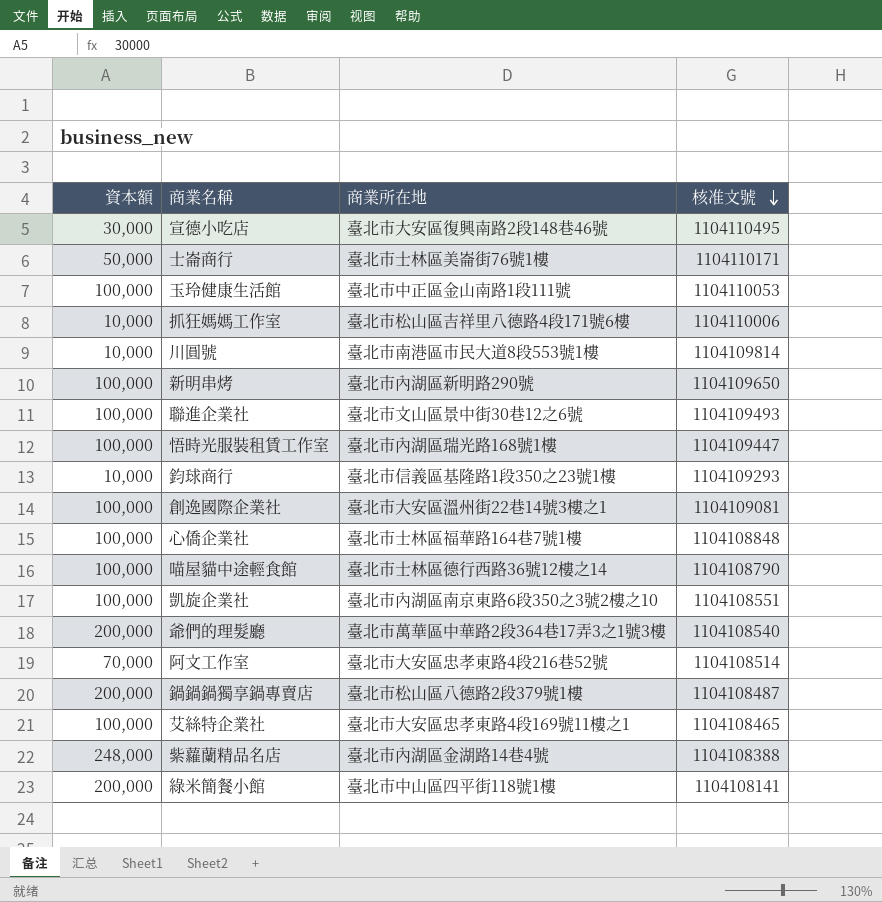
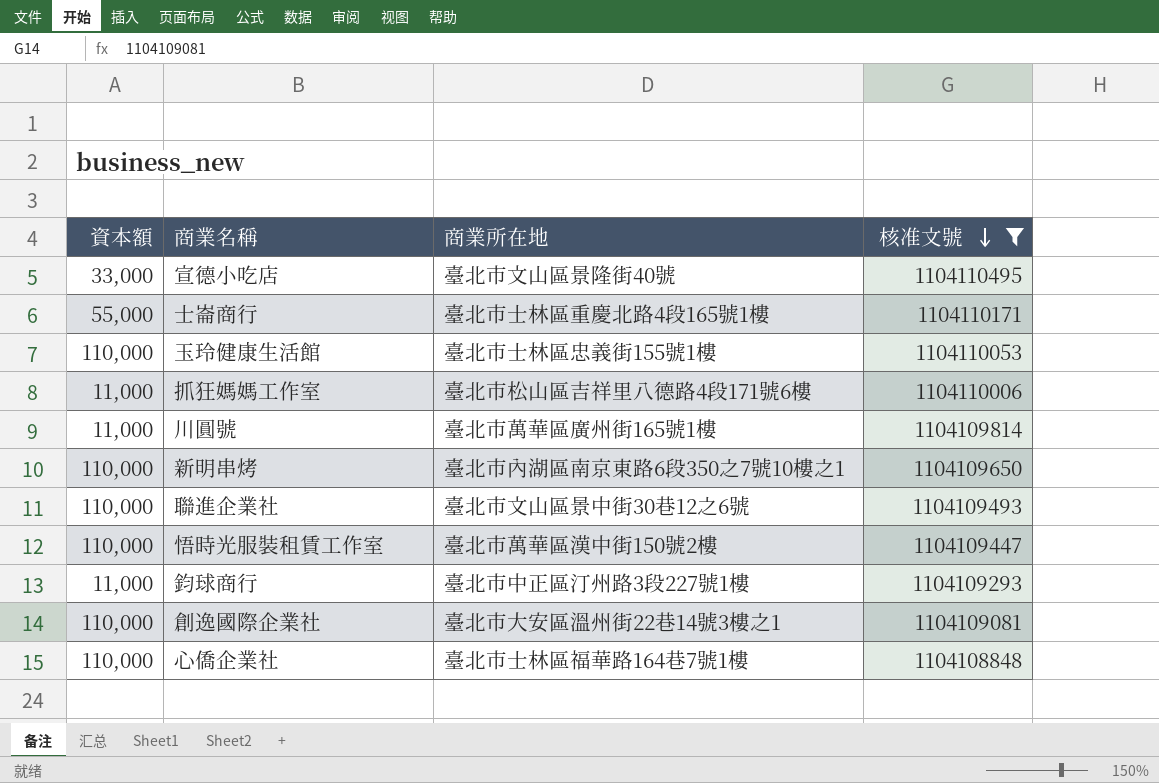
filter: none -> 核准文號 >= 1104108848
宣德小吃店 | 資本額: 30,000 -> 33,000
宣德小吃店 | 商業所在地: 臺北市大安區復興南路2段148巷46號 -> 臺北市文山區景隆街40號
士崙商行 | 資本額: 50,000 -> 55,000
士崙商行 | 商業所在地: 臺北市士林區美崙街76號1樓 -> 臺北市士林區重慶北路4段165號1樓
玉玲健康生活館 | 資本額: 100,000 -> 110,000
玉玲健康生活館 | 商業所在地: 臺北市中正區金山南路1段111號 -> 臺北市士林區忠義街155號1樓
抓狂媽媽工作室 | 資本額: 10,000 -> 11,000
川圓號 | 資本額: 10,000 -> 11,000
川圓號 | 商業所在地: 臺北市南港區市民大道8段553號1樓 -> 臺北市萬華區廣州街165號1樓
新明串烤 | 資本額: 100,000 -> 110,000
新明串烤 | 商業所在地: 臺北市內湖區新明路290號 -> 臺北市內湖區南京東路6段350之7號10樓之1
聯進企業社 | 資本額: 100,000 -> 110,000
悟時光服裝租賃工作室 | 資本額: 100,000 -> 110,000
悟時光服裝租賃工作室 | 商業所在地: 臺北市內湖區瑞光路168號1樓 -> 臺北市萬華區漢中街150號2樓
鈞球商行 | 資本額: 10,000 -> 11,000
鈞球商行 | 商業所在地: 臺北市信義區基隆路1段350之23號1樓 -> 臺北市中正區汀州路3段227號1樓
創逸國際企業社 | 資本額: 100,000 -> 110,000
心僑企業社 | 資本額: 100,000 -> 110,000

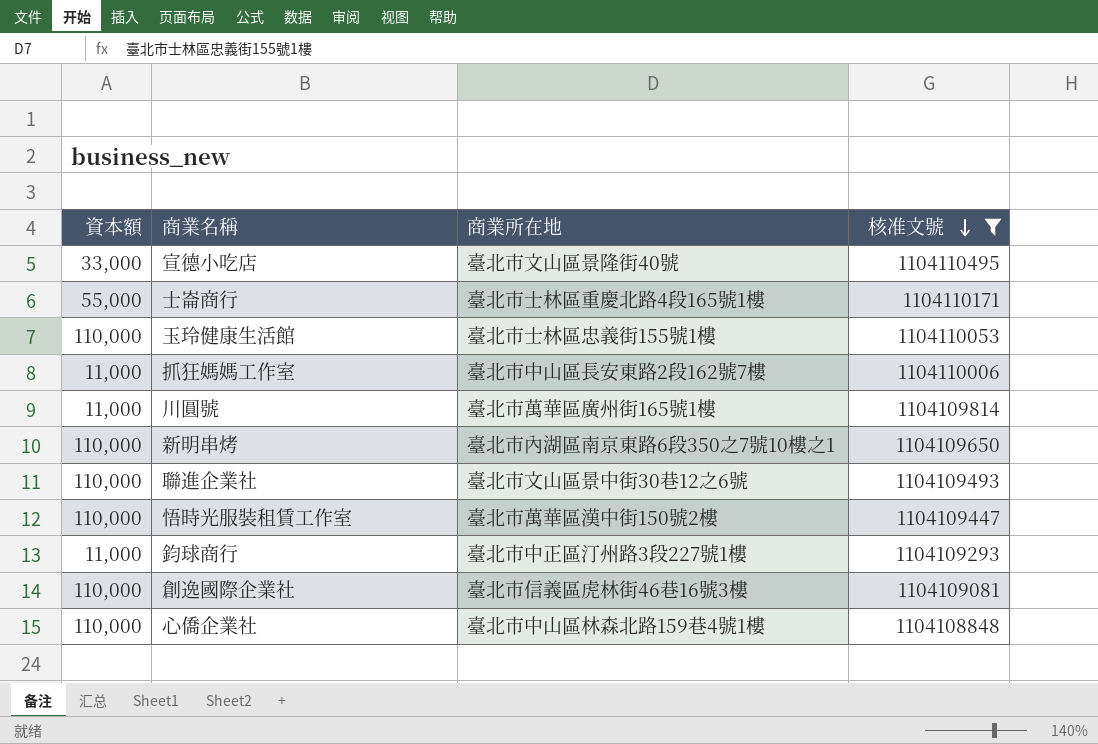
抓狂媽媽工作室 | 商業所在地: 臺北市松山區吉祥里八德路4段171號6樓 -> 臺北市中山區長安東路2段162號7樓
創逸國際企業社 | 商業所在地: 臺北市大安區溫州街22巷14號3樓之1 -> 臺北市信義區虎林街46巷16號3樓
心僑企業社 | 商業所在地: 臺北市士林區福華路164巷7號1樓 -> 臺北市中山區林森北路159巷4號1樓

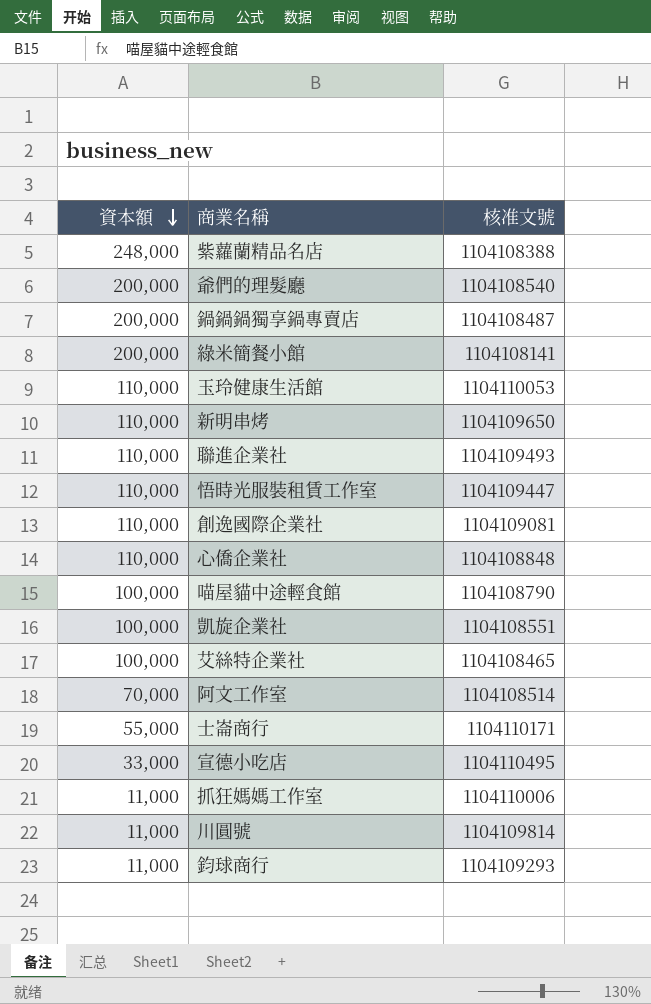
filter: 核准文號 >= 1104108848 -> none
row order: 核准文號 descending -> 資本額 descending
column 商業所在地 | position: 3 -> none

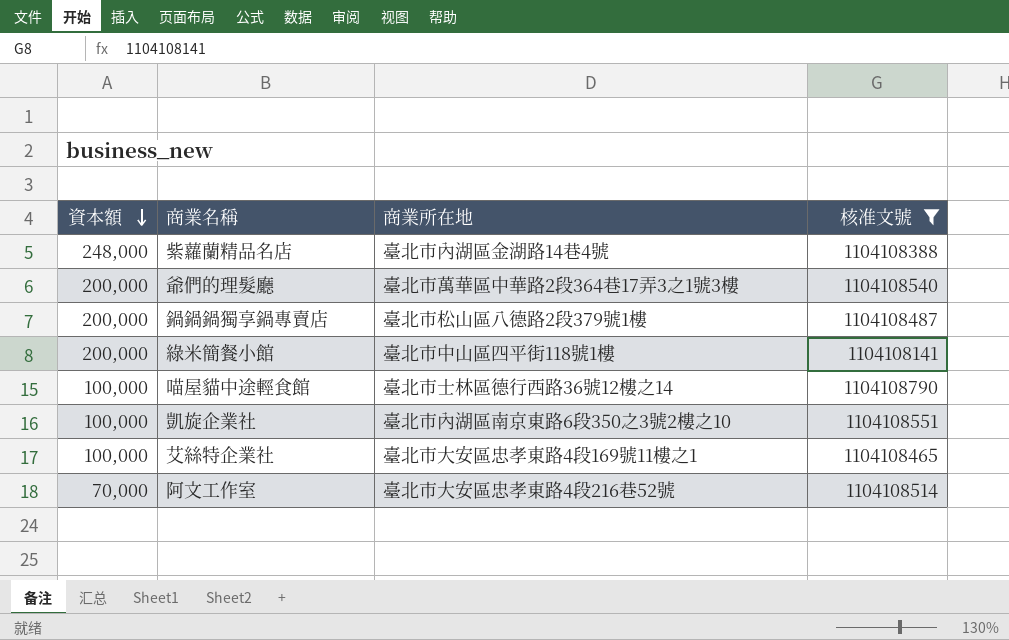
filter: none -> 核准文號 <= 1104108790
column 商業所在地 | position: none -> 3

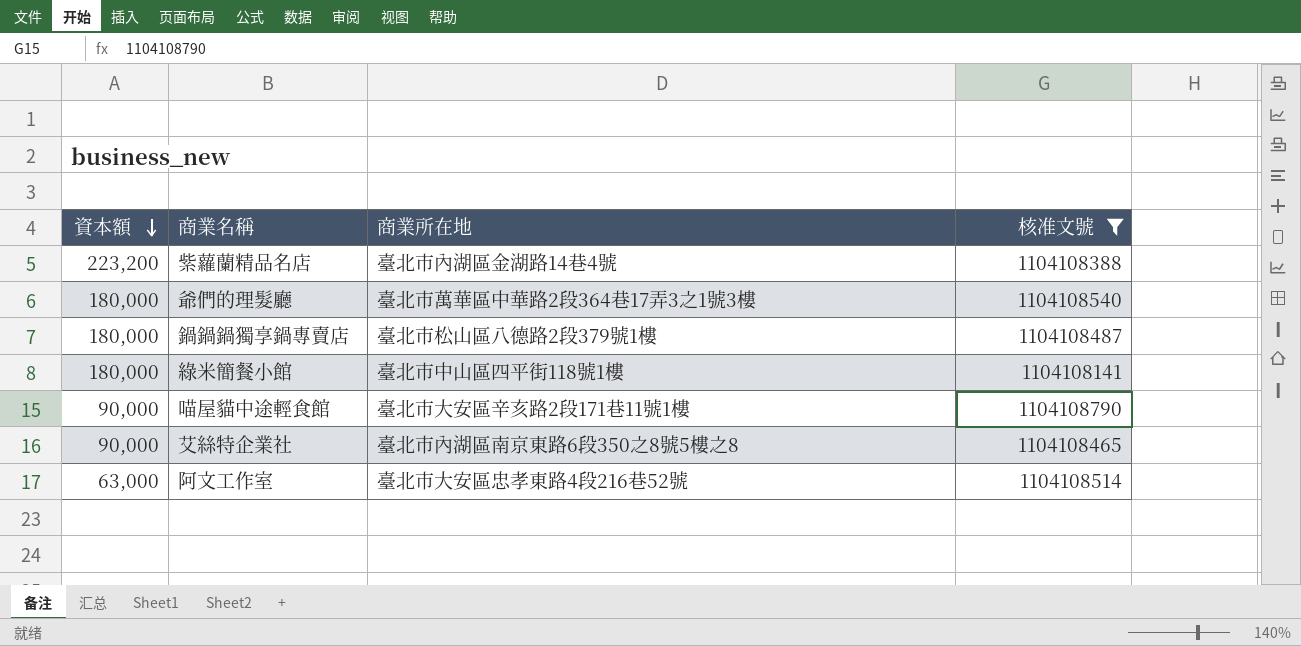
row 凱旋企業社: 100,000 | 臺北市內湖區南京東路6段350之3號2樓之10 | 1104108551 -> none
紫蘿蘭精品名店 | 資本額: 248,000 -> 223,200
爺們的理髮廳 | 資本額: 200,000 -> 180,000
鍋鍋鍋獨享鍋專賣店 | 資本額: 200,000 -> 180,000
綠米簡餐小館 | 資本額: 200,000 -> 180,000
喵屋貓中途輕食館 | 資本額: 100,000 -> 90,000
喵屋貓中途輕食館 | 商業所在地: 臺北市士林區德行西路36號12樓之14 -> 臺北市大安區辛亥路2段171巷11號1樓
艾絲特企業社 | 資本額: 100,000 -> 90,000
艾絲特企業社 | 商業所在地: 臺北市大安區忠孝東路4段169號11樓之1 -> 臺北市內湖區南京東路6段350之8號5樓之8
阿文工作室 | 資本額: 70,000 -> 63,000

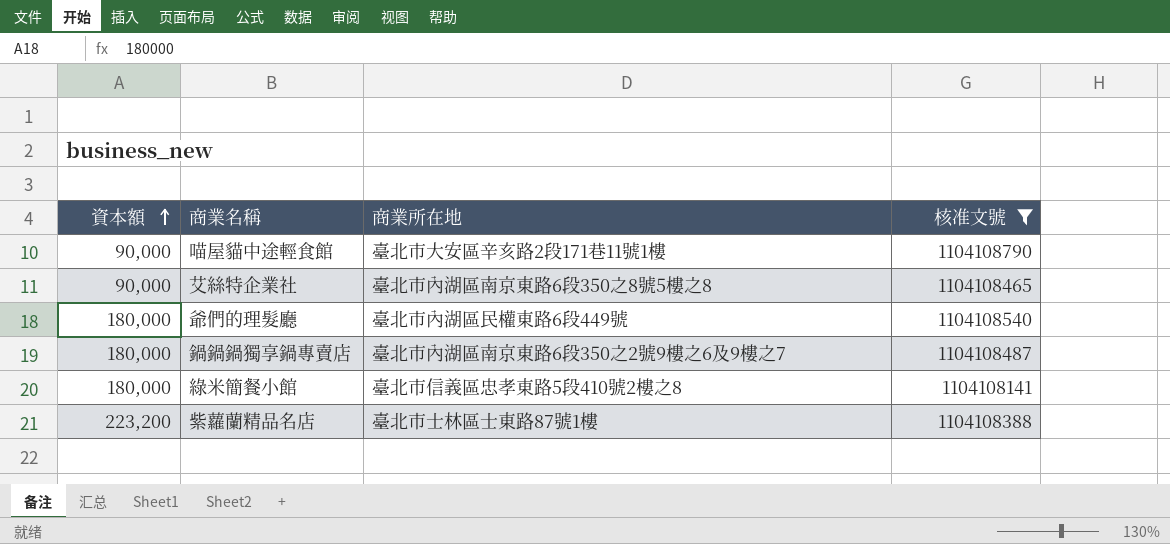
row order: 資本額 descending -> 資本額 ascending
row 阿文工作室: 63,000 | 臺北市大安區忠孝東路4段216巷52號 | 1104108514 -> none
爺們的理髮廳 | 商業所在地: 臺北市萬華區中華路2段364巷17弄3之1號3樓 -> 臺北市內湖區民權東路6段449號
鍋鍋鍋獨享鍋專賣店 | 商業所在地: 臺北市松山區八德路2段379號1樓 -> 臺北市內湖區南京東路6段350之2號9樓之6及9樓之7
綠米簡餐小館 | 商業所在地: 臺北市中山區四平街118號1樓 -> 臺北市信義區忠孝東路5段410號2樓之8
紫蘿蘭精品名店 | 商業所在地: 臺北市內湖區金湖路14巷4號 -> 臺北市士林區士東路87號1樓

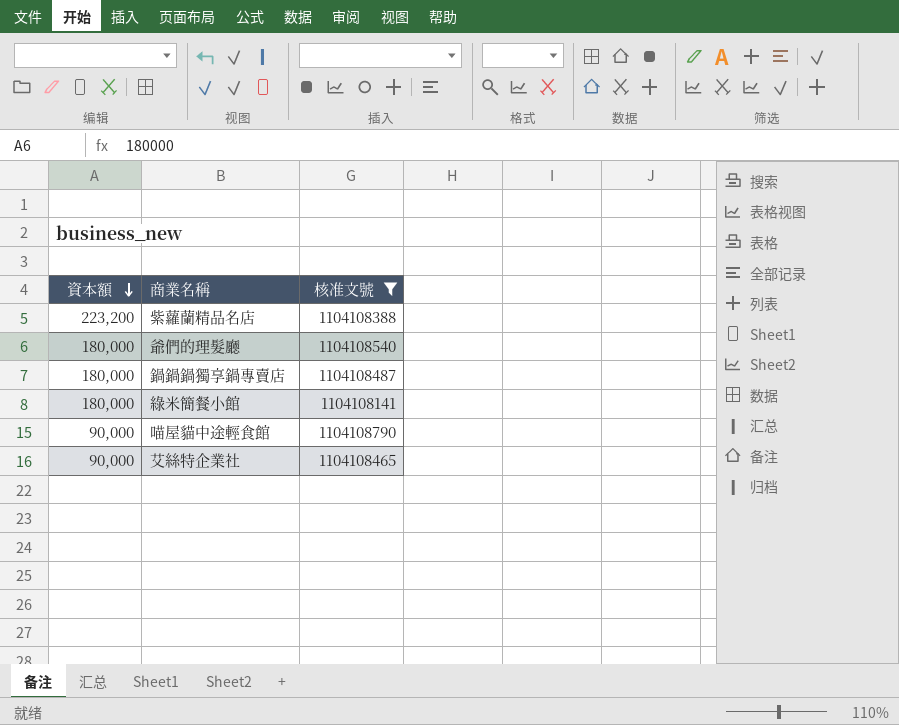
row order: 資本額 ascending -> 資本額 descending
column 商業所在地 | position: 3 -> none

